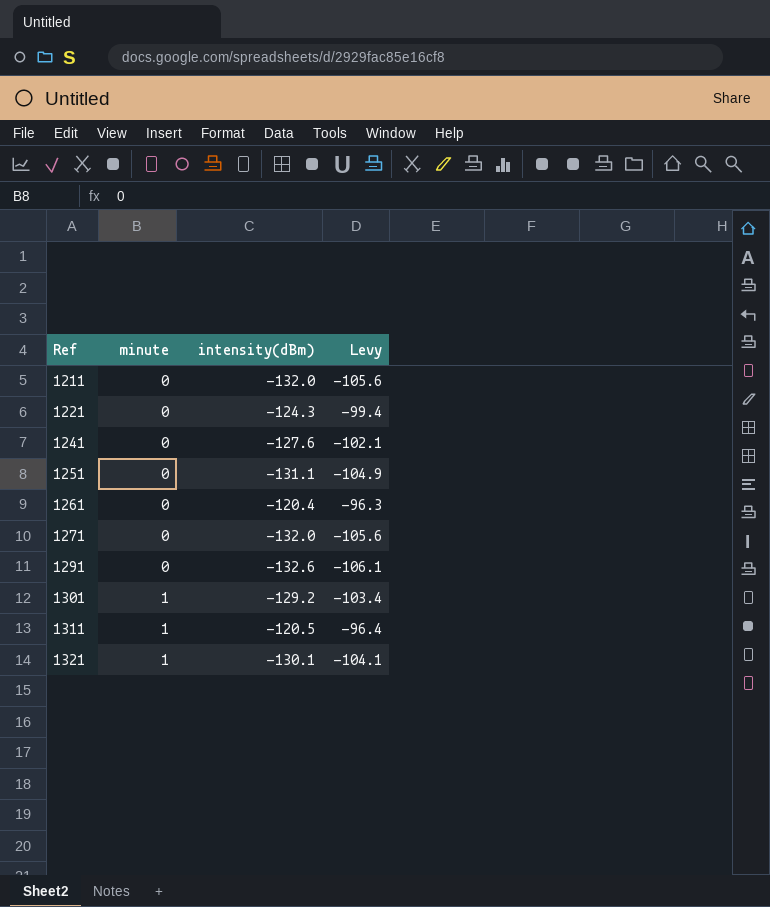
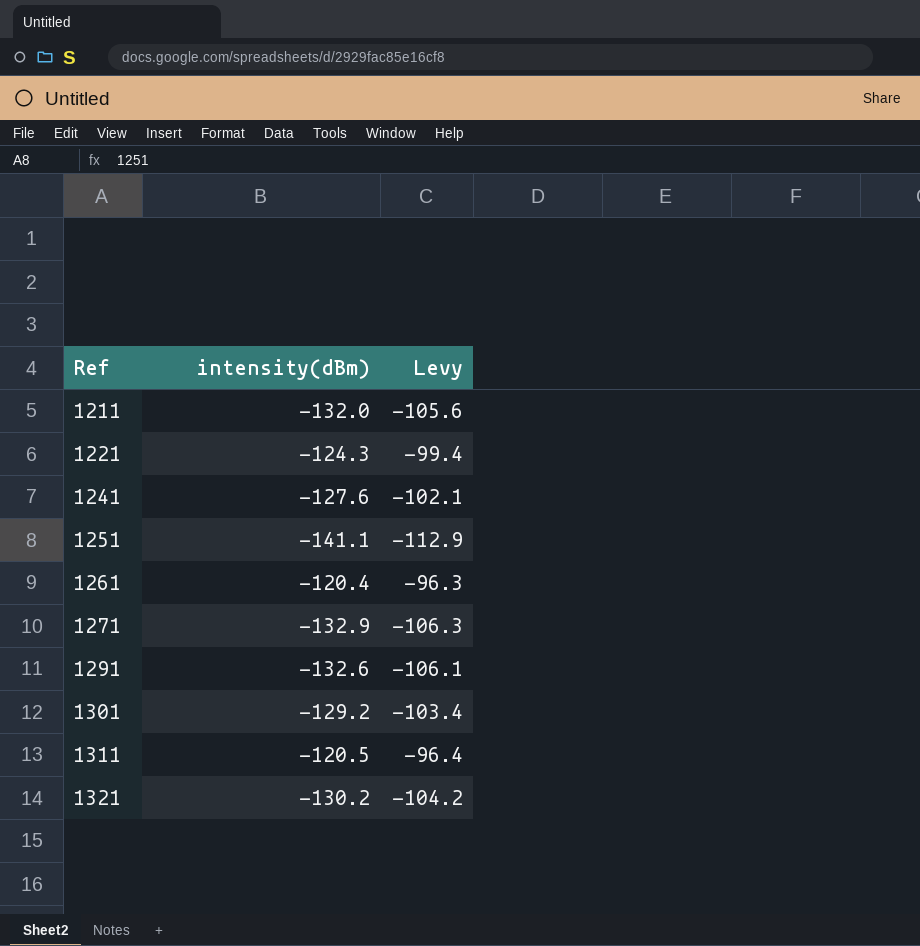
column minute | position: 2 -> none
1251 | intensity(dBm): -131.1 -> -141.1
1251 | Levy: -104.9 -> -112.9
1271 | intensity(dBm): -132.0 -> -132.9
1271 | Levy: -105.6 -> -106.3
1321 | intensity(dBm): -130.1 -> -130.2
1321 | Levy: -104.1 -> -104.2

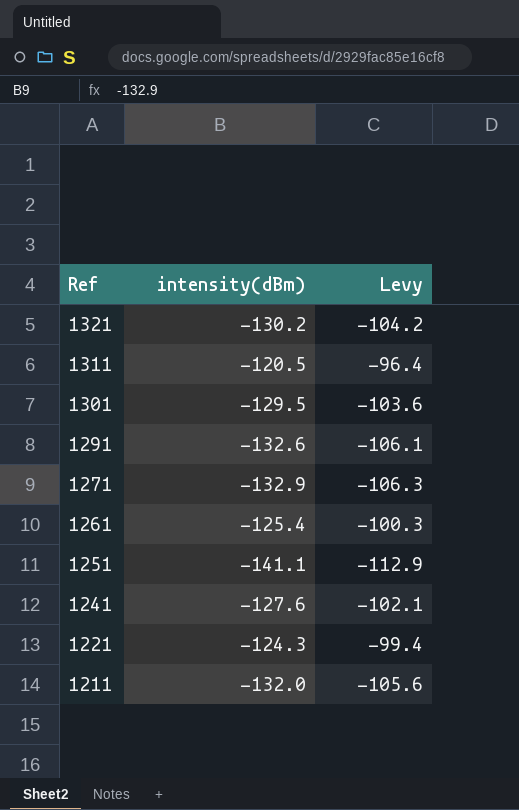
row order: Ref ascending -> Ref descending
1301 | intensity(dBm): -129.2 -> -129.5
1301 | Levy: -103.4 -> -103.6
1261 | intensity(dBm): -120.4 -> -125.4
1261 | Levy: -96.3 -> -100.3

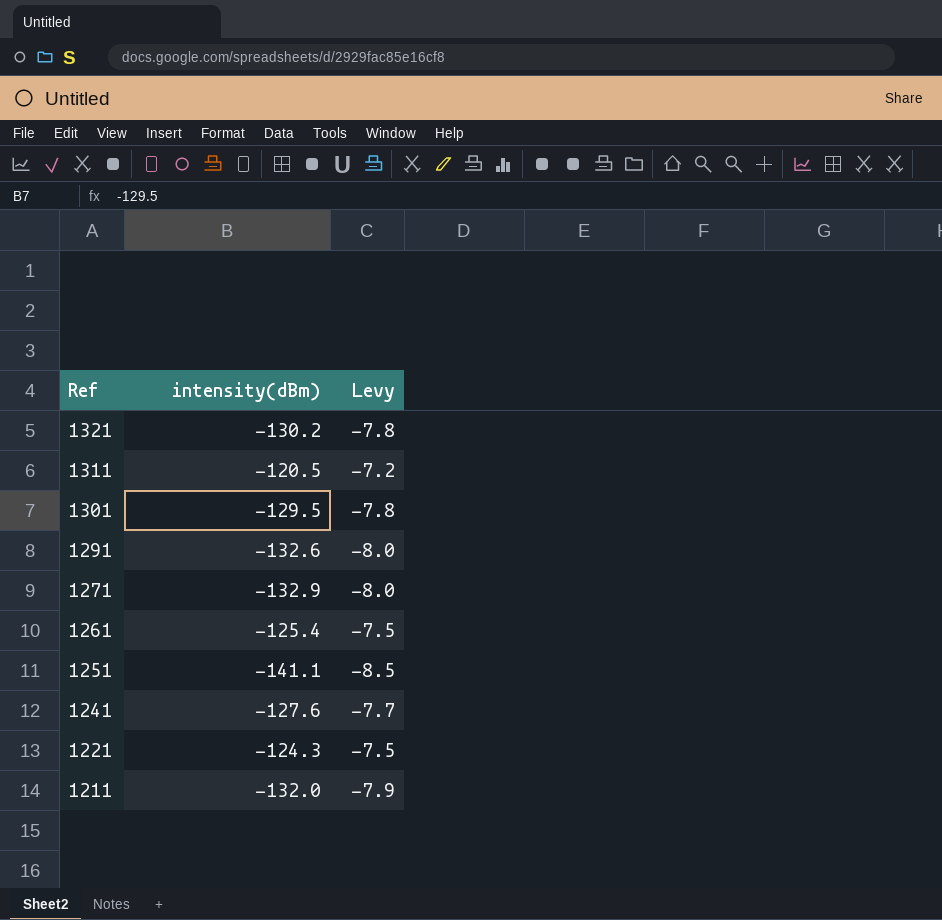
column Levy | formula: [intensity(dBm)] * 0.8 -> [intensity(dBm)] * 0.06

